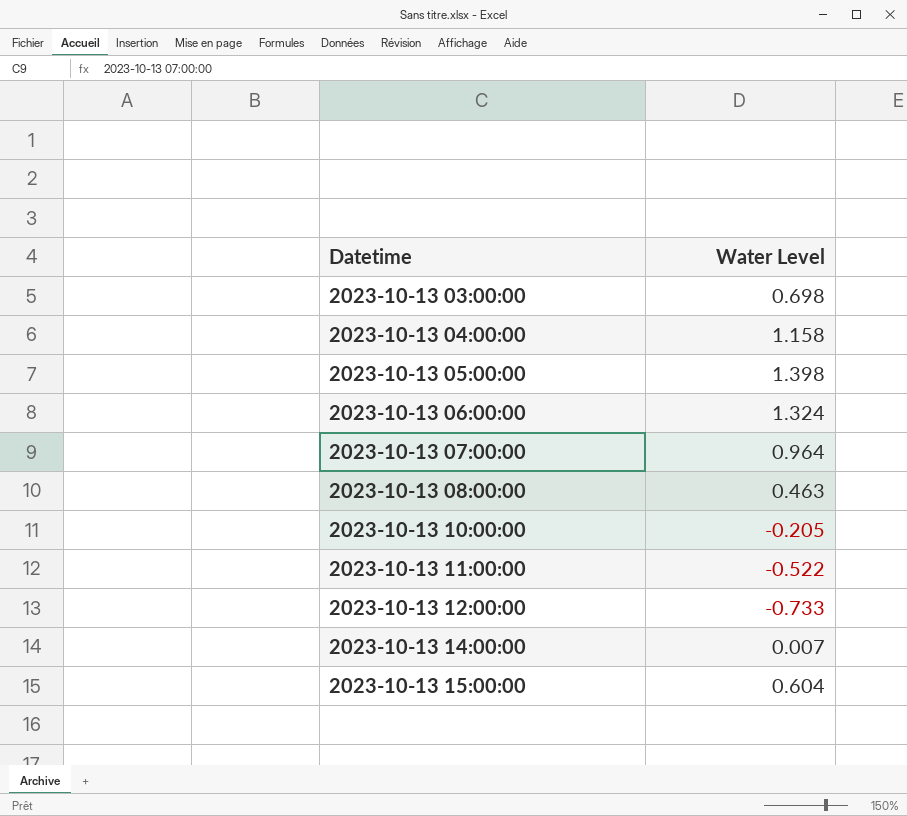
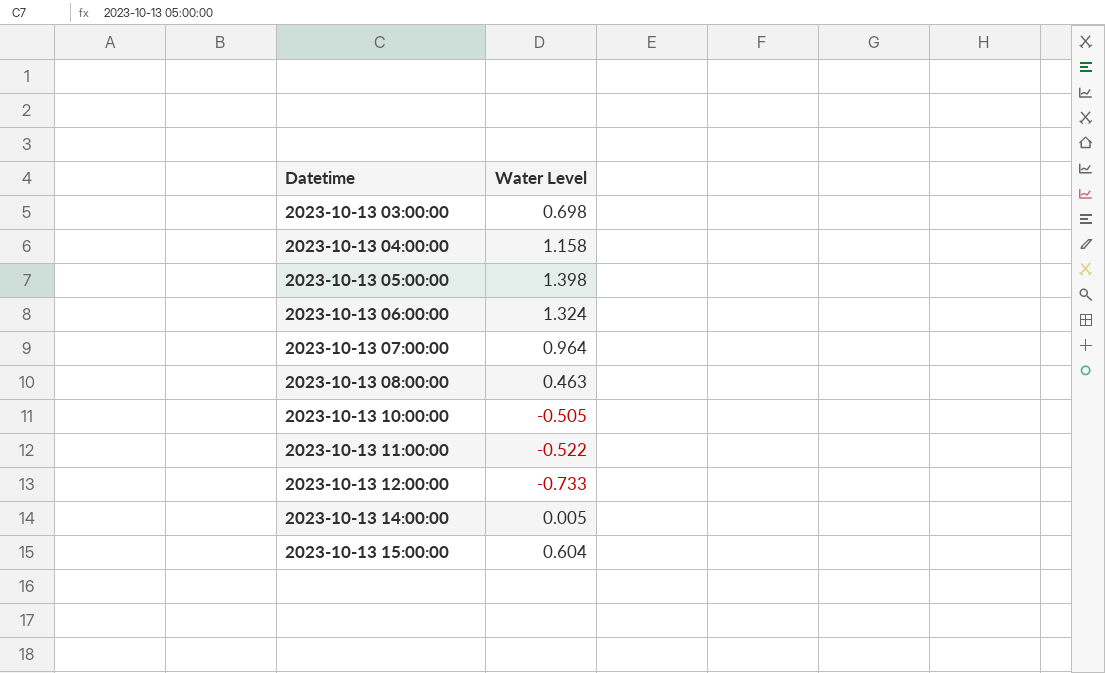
2023-10-13 10:00:00 | Water Level: -0.205 -> -0.505
2023-10-13 14:00:00 | Water Level: 0.007 -> 0.005

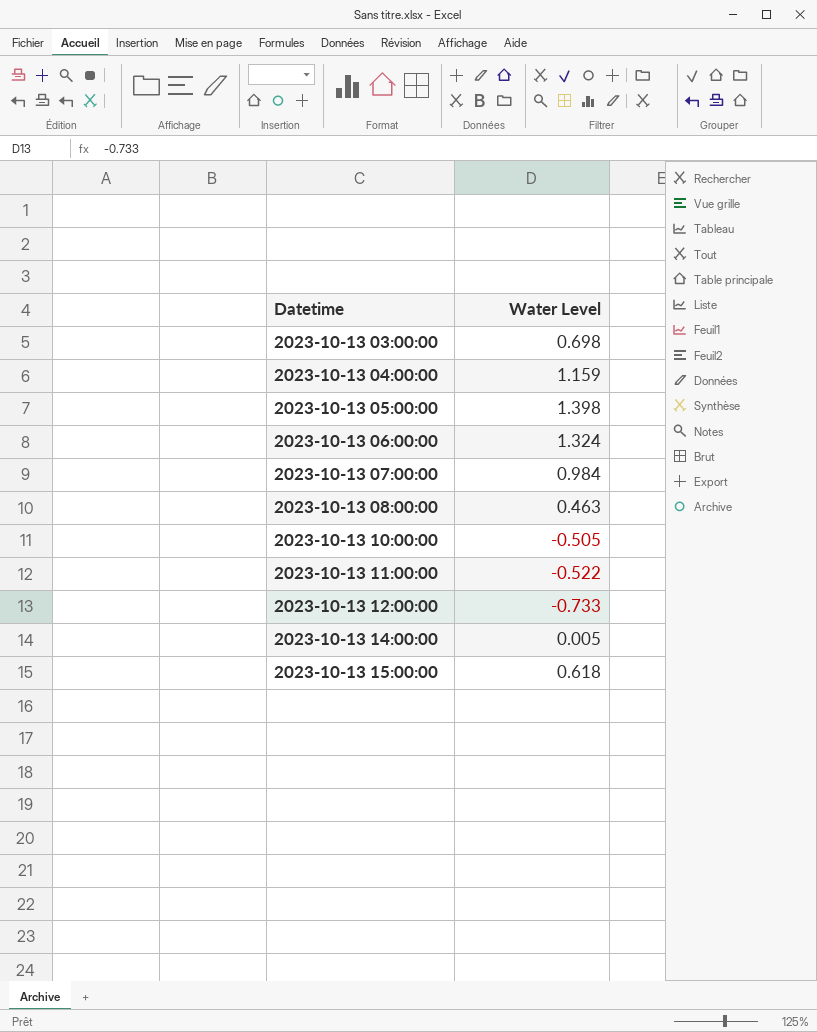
2023-10-13 04:00:00 | Water Level: 1.158 -> 1.159
2023-10-13 07:00:00 | Water Level: 0.964 -> 0.984
2023-10-13 15:00:00 | Water Level: 0.604 -> 0.618

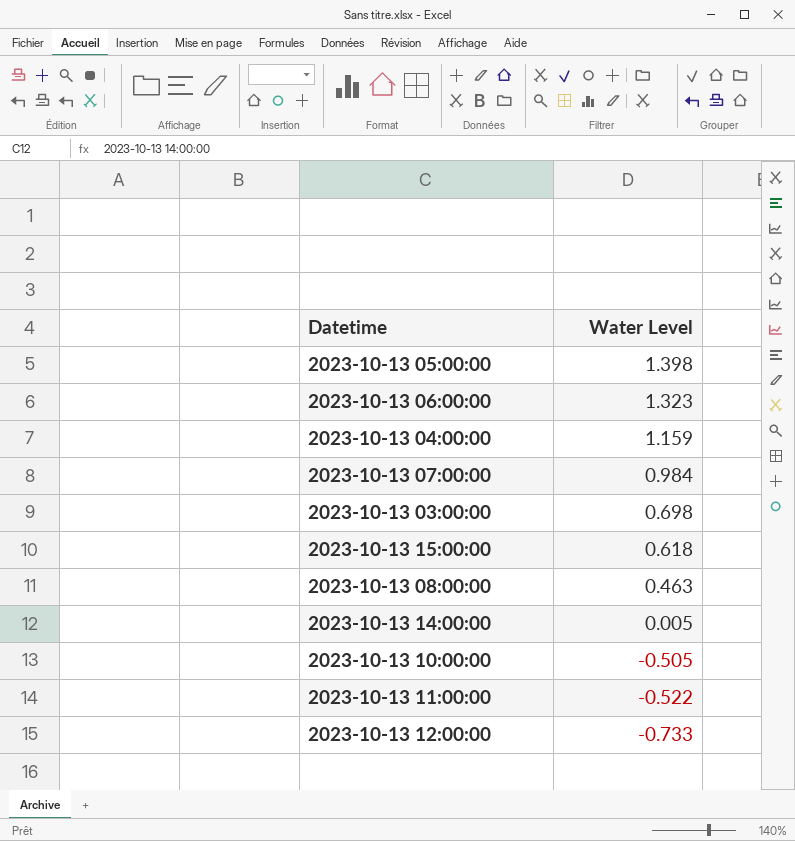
row order: Datetime ascending -> Water Level descending
2023-10-13 06:00:00 | Water Level: 1.324 -> 1.323

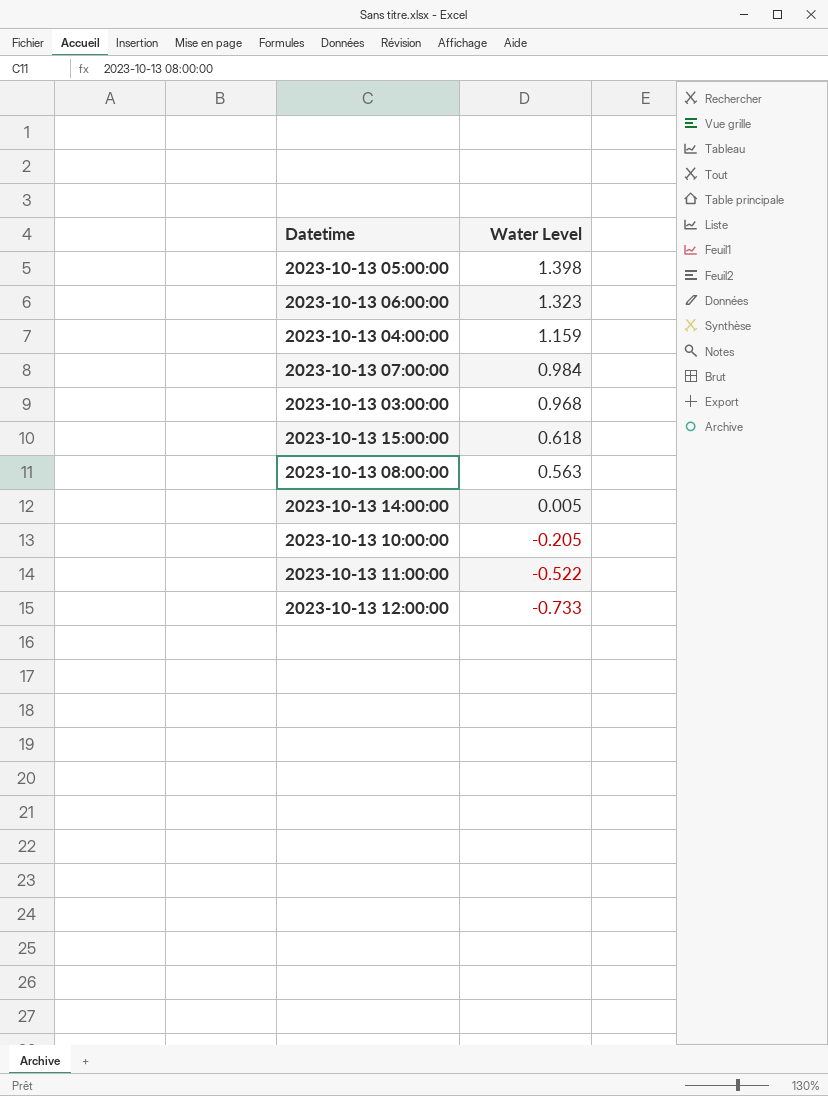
2023-10-13 03:00:00 | Water Level: 0.698 -> 0.968
2023-10-13 08:00:00 | Water Level: 0.463 -> 0.563
2023-10-13 10:00:00 | Water Level: -0.505 -> -0.205

